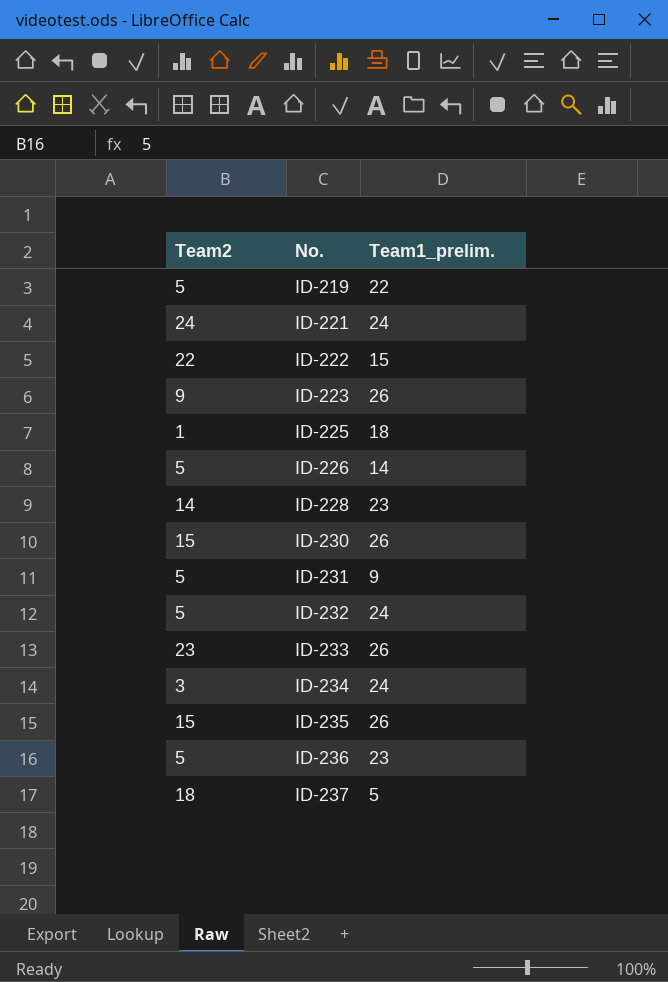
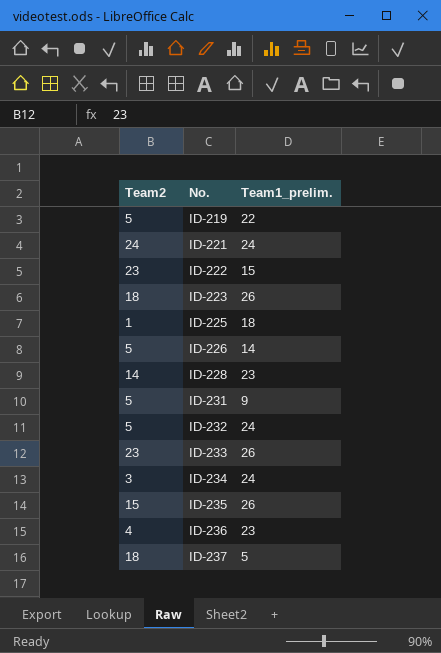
row ID-230: 15 | 26 -> none
ID-222 | Team2: 22 -> 23
ID-223 | Team2: 9 -> 18
ID-236 | Team2: 5 -> 4

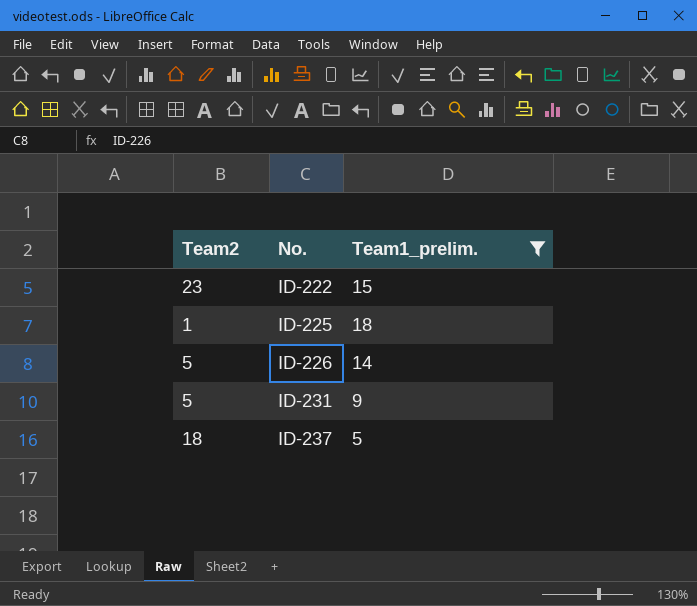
filter: none -> Team1_prelim. <= 18

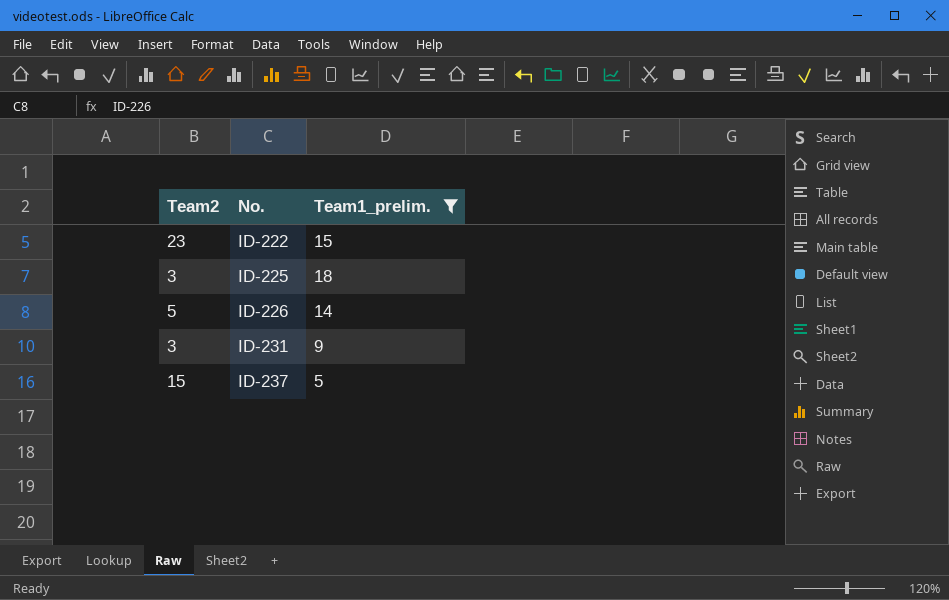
ID-225 | Team2: 1 -> 3
ID-231 | Team2: 5 -> 3
ID-237 | Team2: 18 -> 15

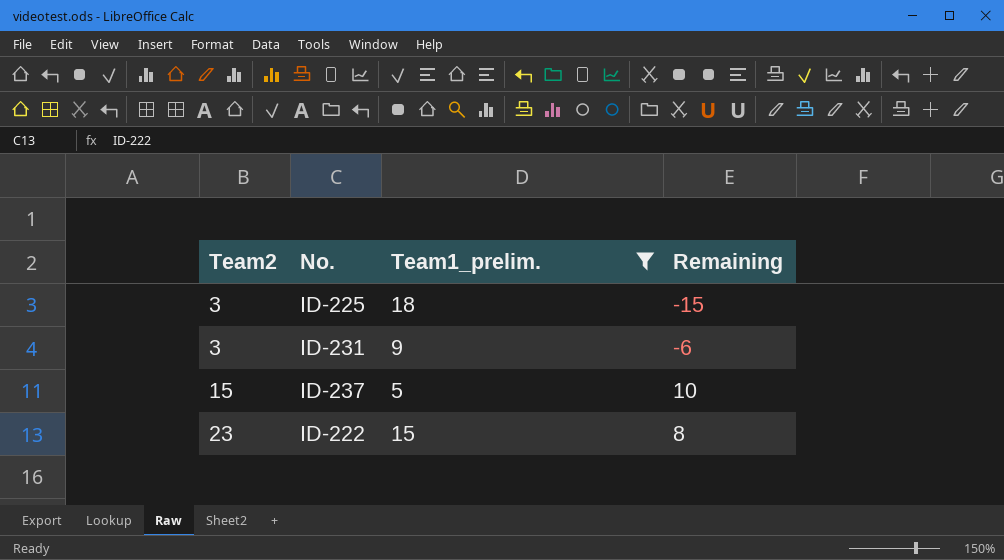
row order: No. ascending -> Team2 ascending
column Remaining | formula: none -> [Team2] - [Team1_prelim.]
row ID-226: 5 | 14 -> none

